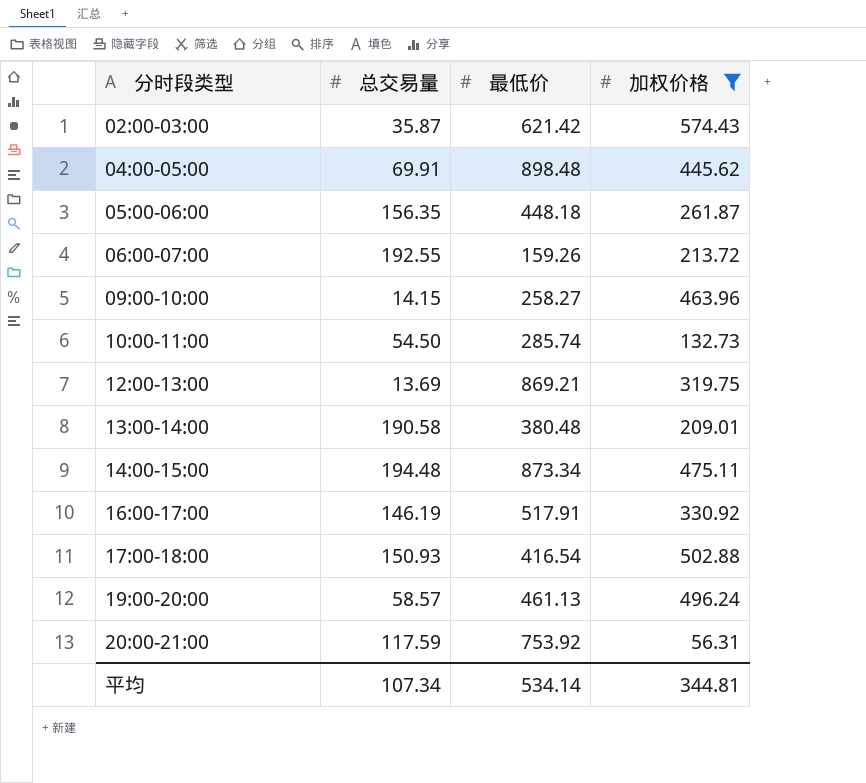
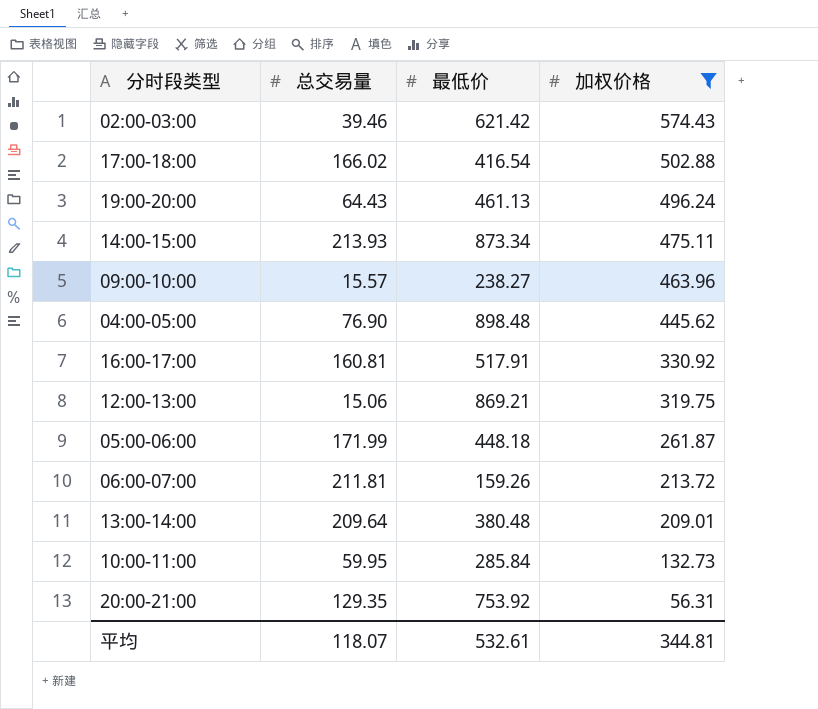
row order: 分时段类型 ascending -> 加权价格 descending
02:00-03:00 | 总交易量: 35.87 -> 39.46
17:00-18:00 | 总交易量: 150.93 -> 166.02
19:00-20:00 | 总交易量: 58.57 -> 64.43
14:00-15:00 | 总交易量: 194.48 -> 213.93
09:00-10:00 | 总交易量: 14.15 -> 15.57
09:00-10:00 | 最低价: 258.27 -> 238.27
04:00-05:00 | 总交易量: 69.91 -> 76.90
16:00-17:00 | 总交易量: 146.19 -> 160.81
12:00-13:00 | 总交易量: 13.69 -> 15.06
05:00-06:00 | 总交易量: 156.35 -> 171.99
06:00-07:00 | 总交易量: 192.55 -> 211.81
13:00-14:00 | 总交易量: 190.58 -> 209.64
10:00-11:00 | 总交易量: 54.50 -> 59.95
10:00-11:00 | 最低价: 285.74 -> 285.84
20:00-21:00 | 总交易量: 117.59 -> 129.35
平均 | 总交易量: 107.34 -> 118.07
平均 | 最低价: 534.14 -> 532.61

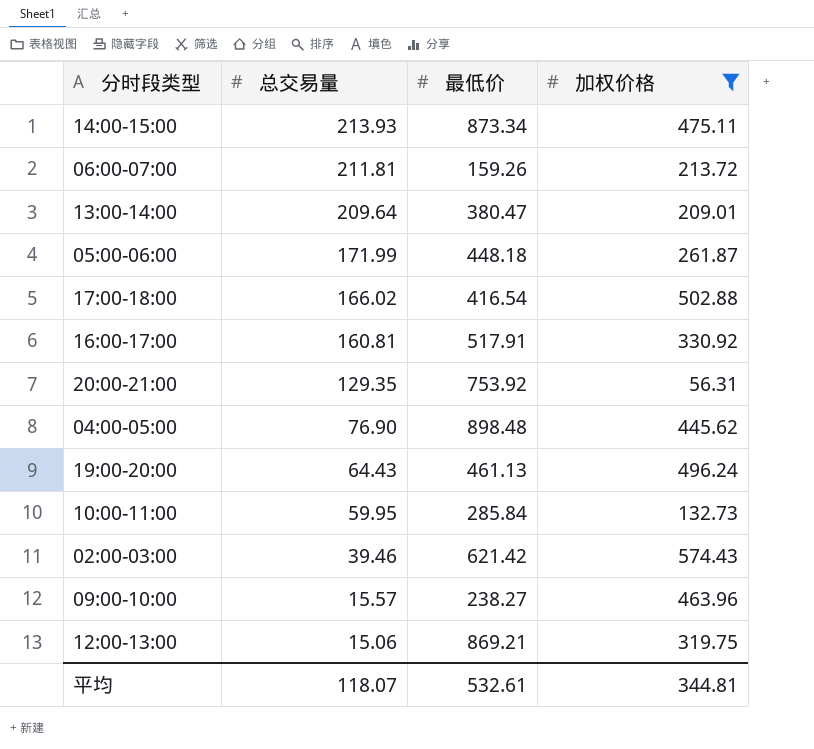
row order: 加权价格 descending -> 总交易量 descending
13:00-14:00 | 最低价: 380.48 -> 380.47

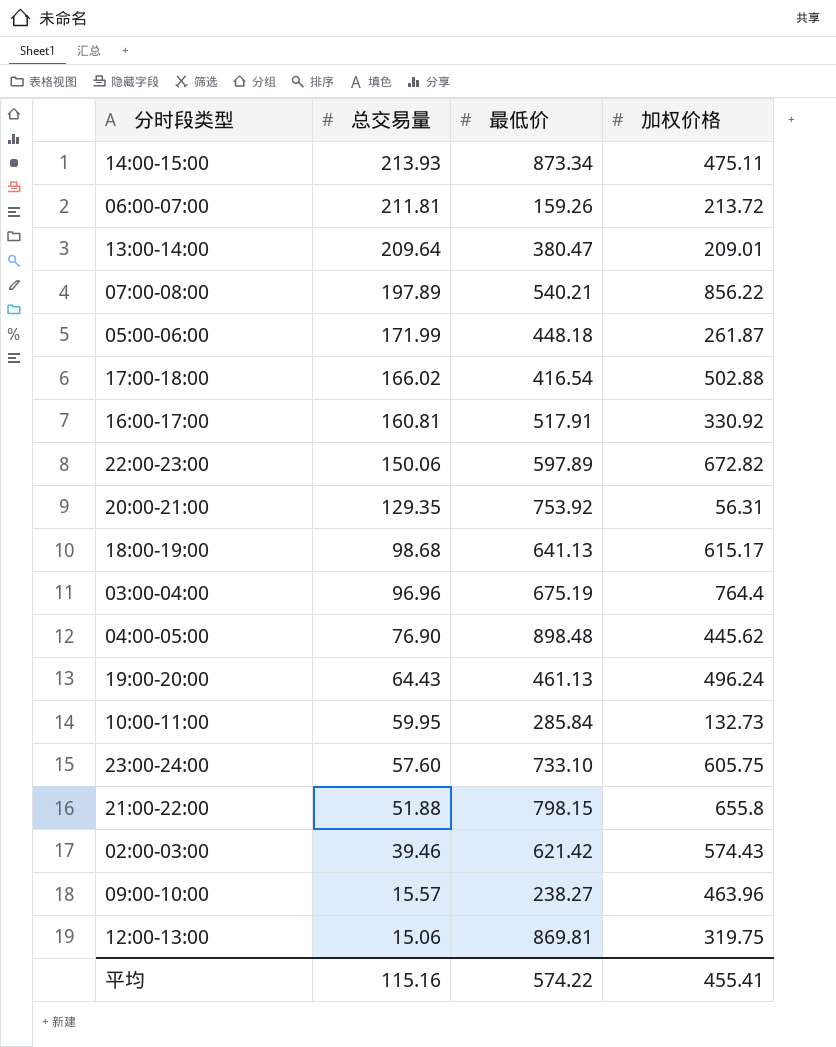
filter: 加权价格 <= 574.43 -> none
12:00-13:00 | 最低价: 869.21 -> 869.81
平均 | 总交易量: 118.07 -> 115.16
平均 | 最低价: 532.61 -> 574.22
平均 | 加权价格: 344.81 -> 455.41

